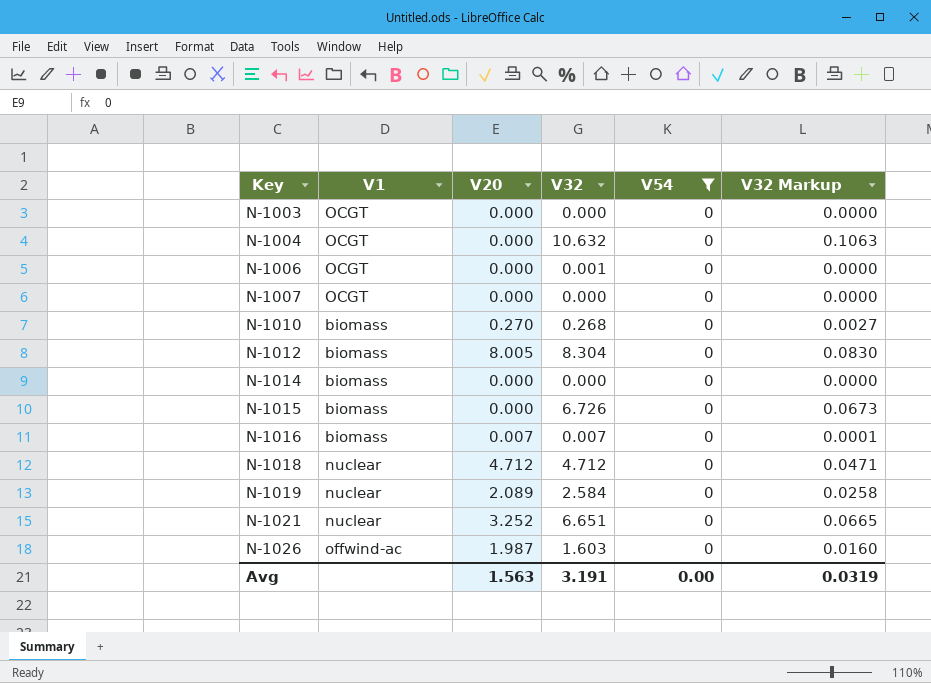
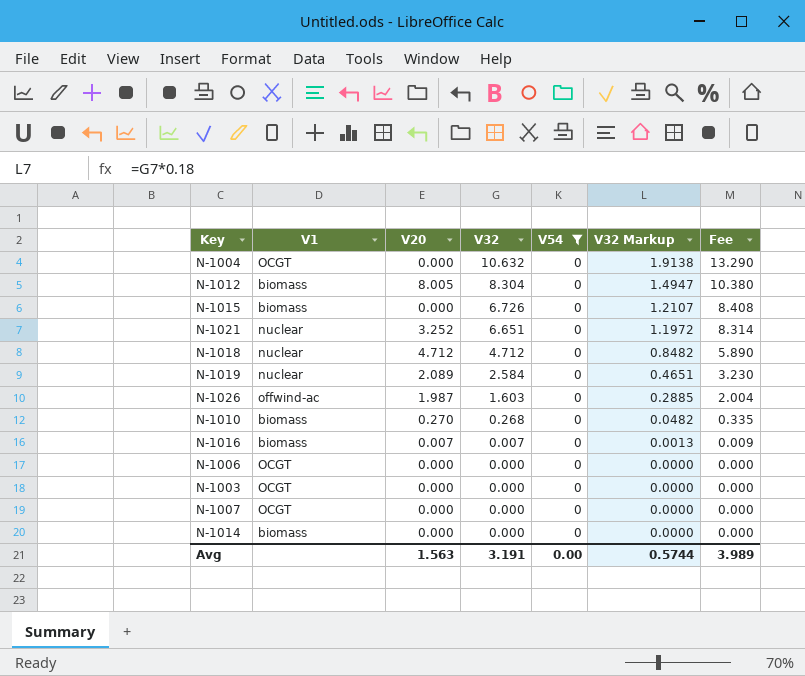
row order: Key ascending -> V32 descending
column V32 Markup | formula: [V32] * 0.01 -> [V32] * 0.18
column Fee | formula: none -> [V32] * 1.25
N-1006 | V32: 0.001 -> 0.000
Avg | V32 Markup: 0.0319 -> 0.5744

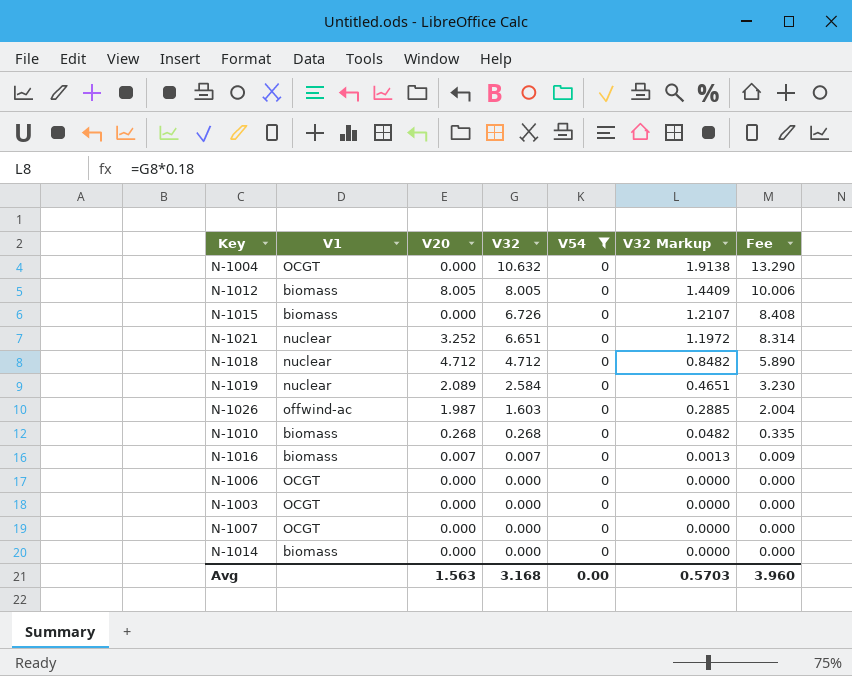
N-1012 | V32: 8.304 -> 8.005
N-1012 | V32 Markup: 1.4947 -> 1.4409
N-1012 | Fee: 10.380 -> 10.006
N-1010 | V20: 0.270 -> 0.268
Avg | V32: 3.191 -> 3.168
Avg | V32 Markup: 0.5744 -> 0.5703
Avg | Fee: 3.989 -> 3.960

